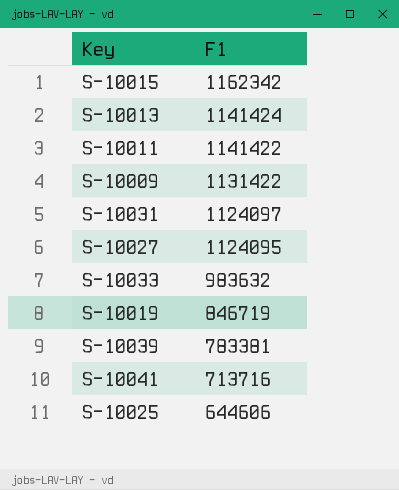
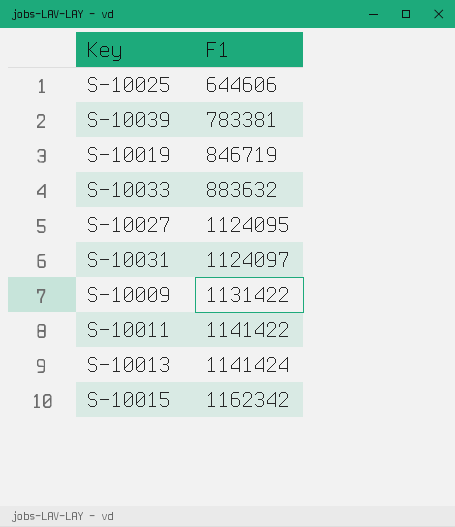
row order: F1 descending -> F1 ascending
row S-10041: 713716 -> none
S-10033 | F1: 983632 -> 883632

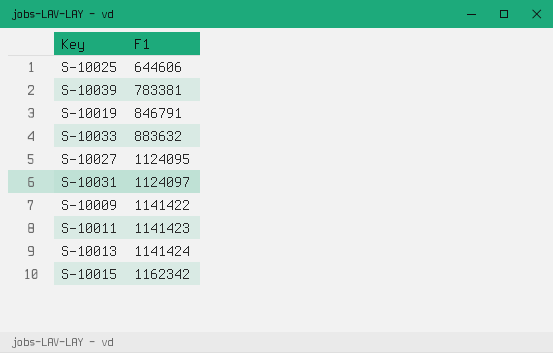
S-10019 | F1: 846719 -> 846791
S-10009 | F1: 1131422 -> 1141422
S-10011 | F1: 1141422 -> 1141423

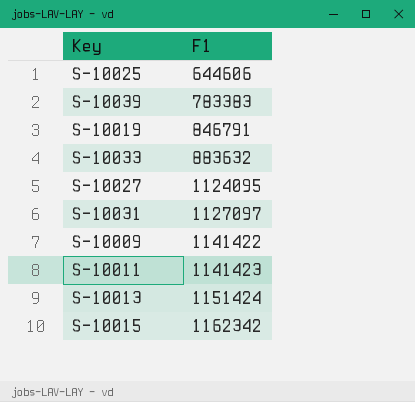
S-10039 | F1: 783381 -> 783383
S-10031 | F1: 1124097 -> 1127097
S-10013 | F1: 1141424 -> 1151424

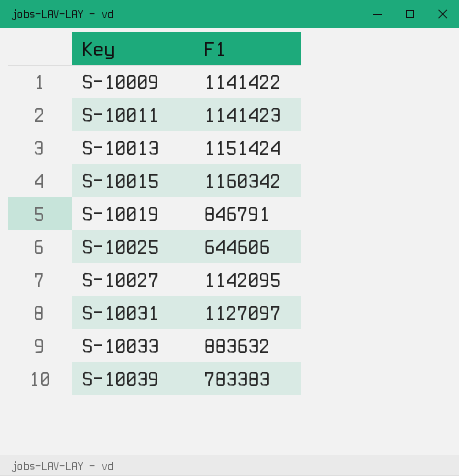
row order: F1 ascending -> Key ascending
S-10015 | F1: 1162342 -> 1160342
S-10027 | F1: 1124095 -> 1142095

